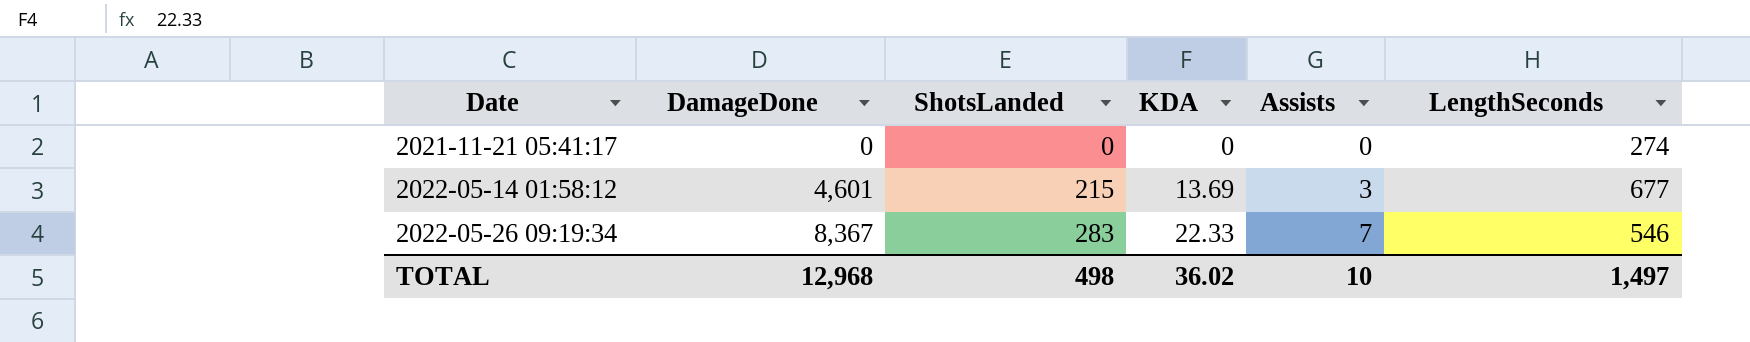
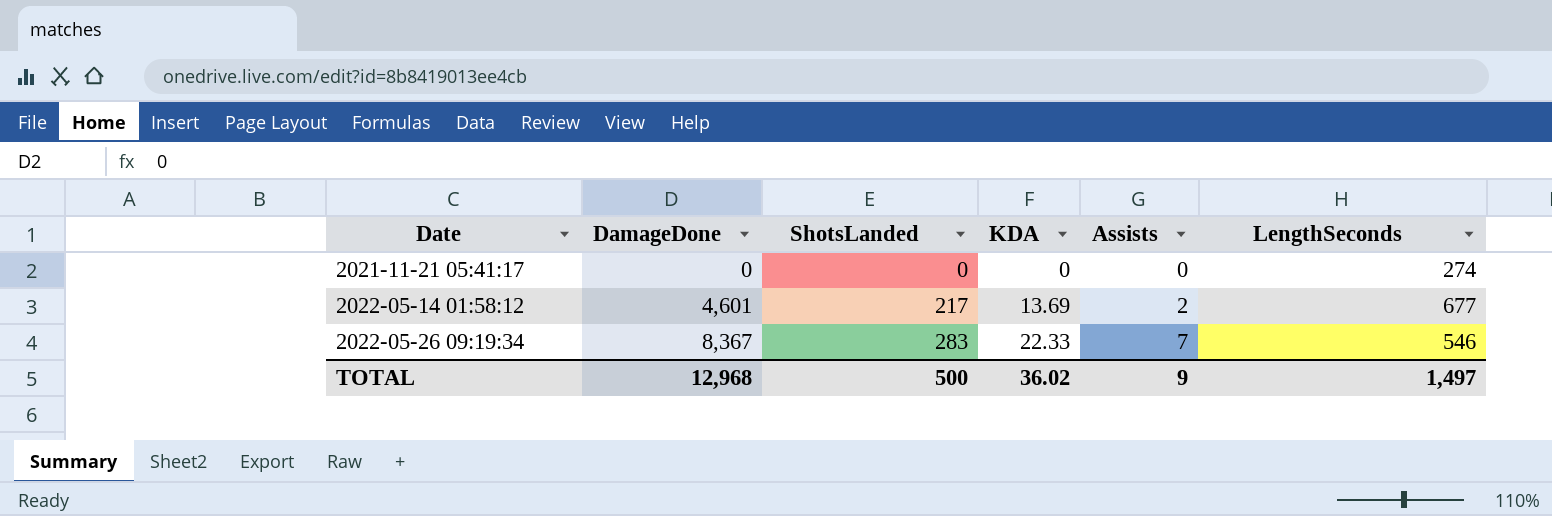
2022-05-14 01:58:12 | ShotsLanded: 215 -> 217
2022-05-14 01:58:12 | Assists: 3 -> 2
TOTAL | ShotsLanded: 498 -> 500
TOTAL | Assists: 10 -> 9

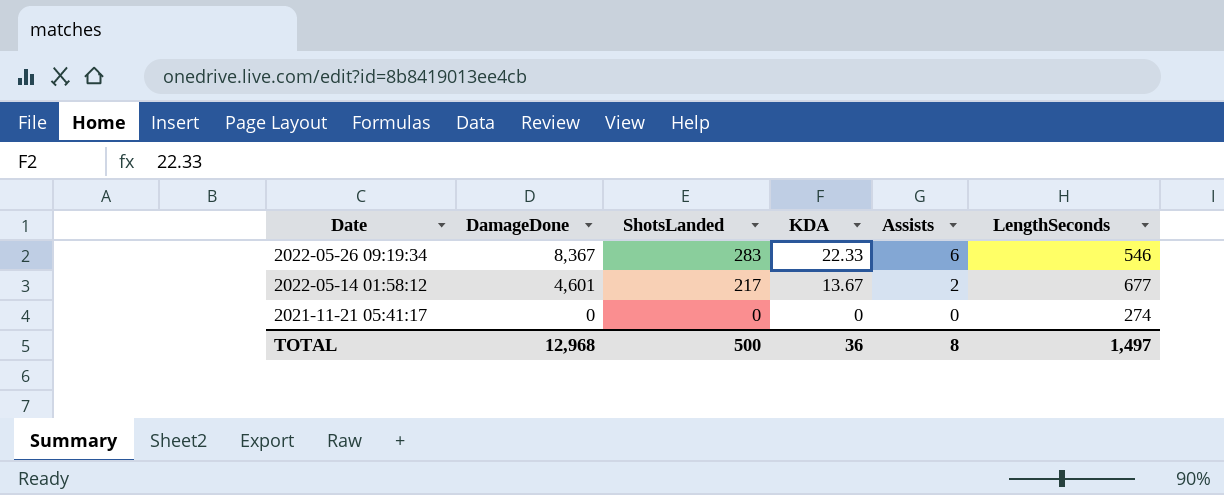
row order: Date ascending -> Date descending
2022-05-26 09:19:34 | Assists: 7 -> 6
2022-05-14 01:58:12 | KDA: 13.69 -> 13.67
TOTAL | KDA: 36.02 -> 36
TOTAL | Assists: 9 -> 8

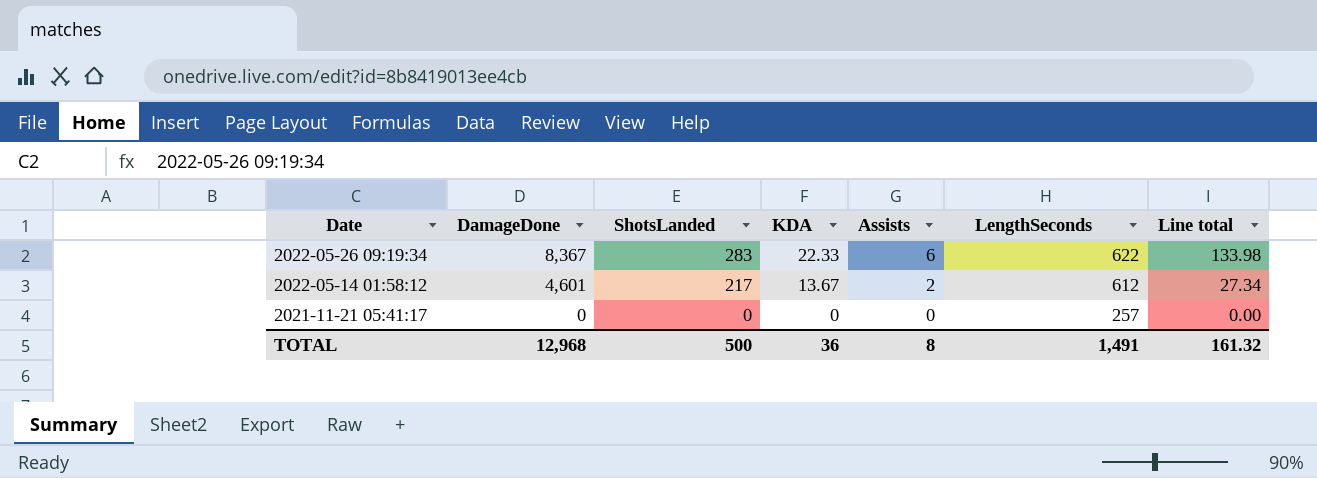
column Line total | formula: none -> [KDA] * [Assists]
2022-05-26 09:19:34 | LengthSeconds: 546 -> 622
2022-05-14 01:58:12 | LengthSeconds: 677 -> 612
2021-11-21 05:41:17 | LengthSeconds: 274 -> 257
TOTAL | LengthSeconds: 1,497 -> 1,491

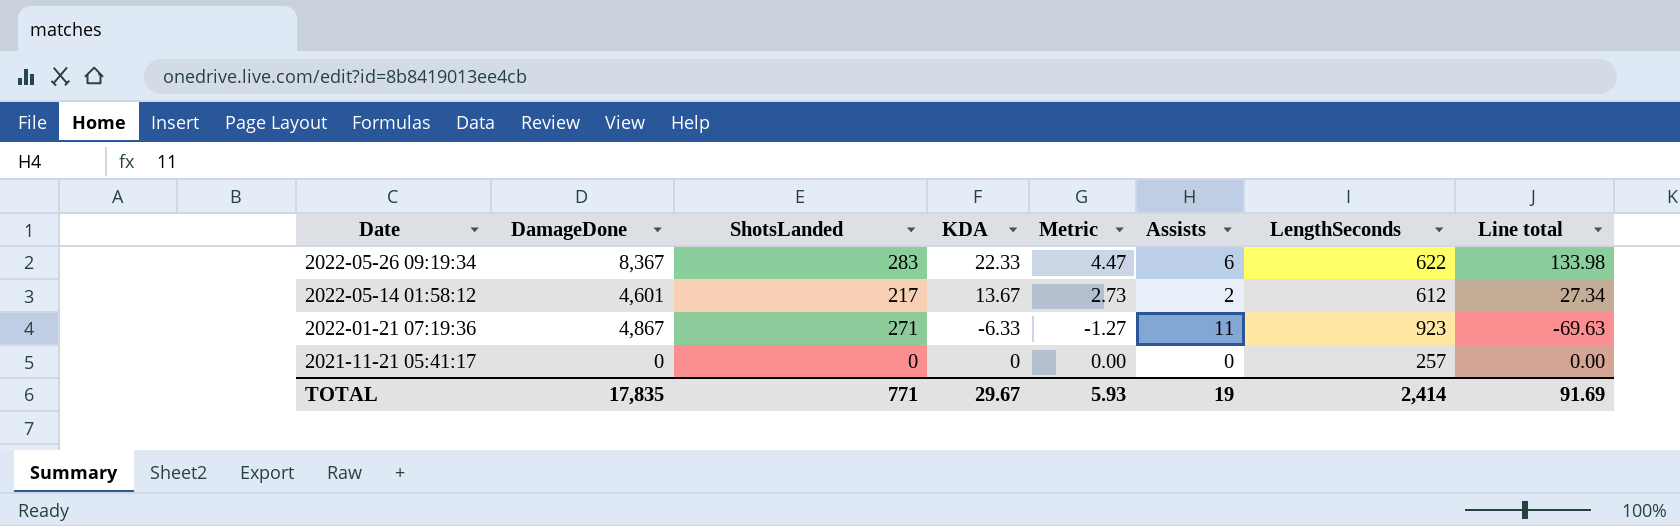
column Metric | formula: none -> [KDA] * 0.2
row 2022-01-21 07:19:36: none -> 4,867 | 271 | -6.33 | -1.27 | 11 | 923 | -69.63
TOTAL | DamageDone: 12,968 -> 17,835
TOTAL | ShotsLanded: 500 -> 771
TOTAL | KDA: 36 -> 29.67
TOTAL | Assists: 8 -> 19
TOTAL | LengthSeconds: 1,491 -> 2,414
TOTAL | Line total: 161.32 -> 91.69

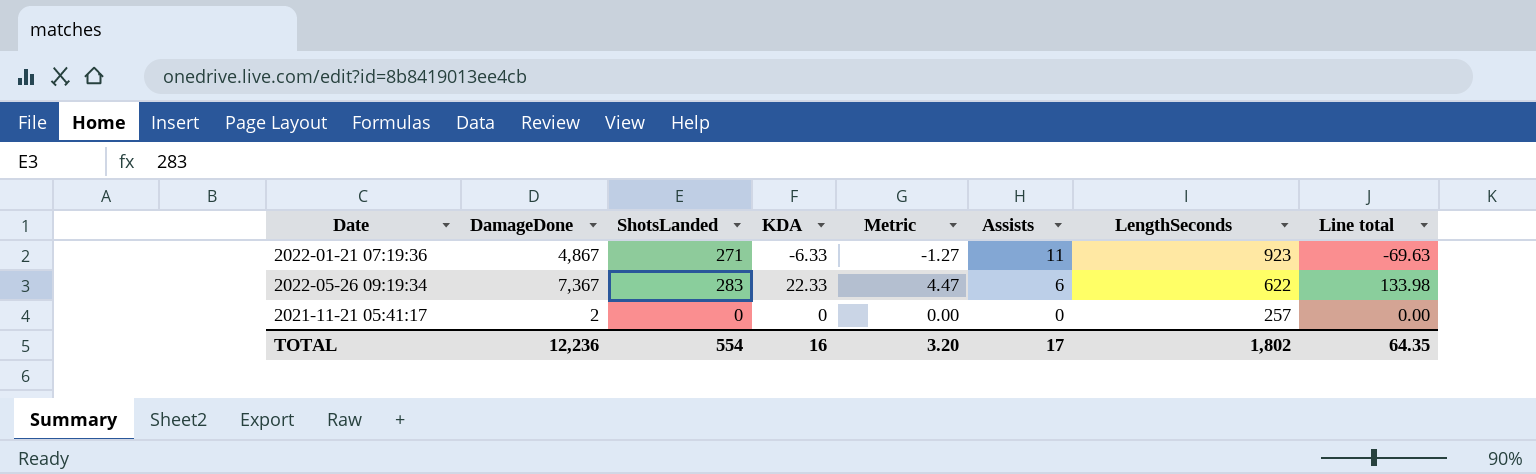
row order: Date descending -> Assists descending
row 2022-05-14 01:58:12: 4,601 | 217 | 13.67 | 2.73 | 2 | 612 | 27.34 -> none
2022-05-26 09:19:34 | DamageDone: 8,367 -> 7,367
2021-11-21 05:41:17 | DamageDone: 0 -> 2
TOTAL | DamageDone: 17,835 -> 12,236
TOTAL | ShotsLanded: 771 -> 554
TOTAL | KDA: 29.67 -> 16
TOTAL | Metric: 5.93 -> 3.20
TOTAL | Assists: 19 -> 17
TOTAL | LengthSeconds: 2,414 -> 1,802
TOTAL | Line total: 91.69 -> 64.35

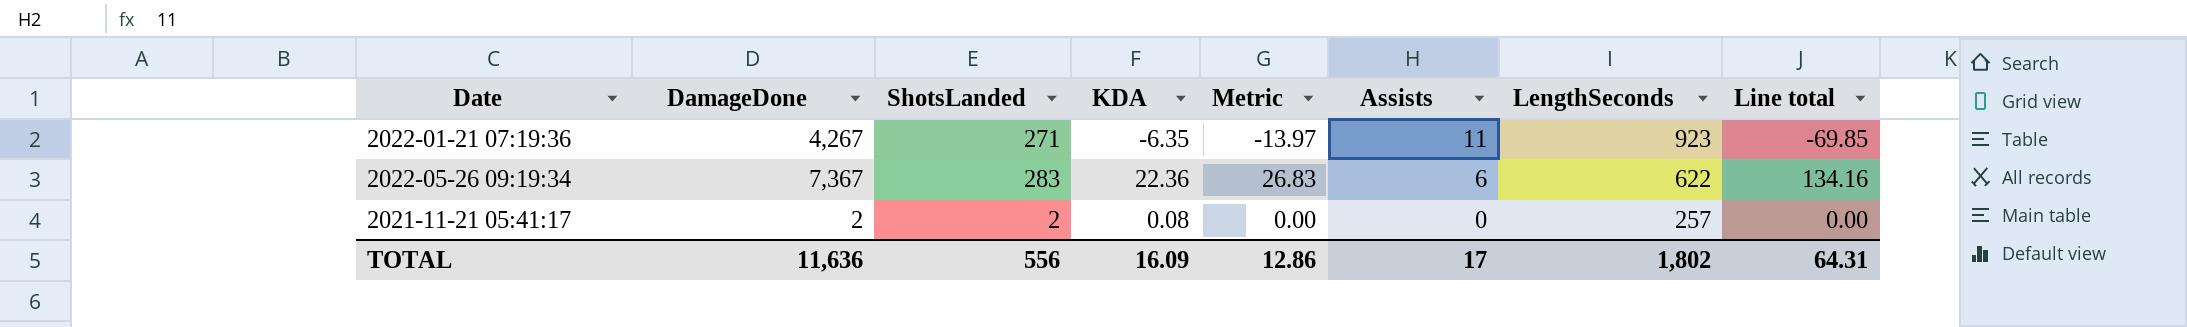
column Metric | formula: [KDA] * 0.2 -> [Line total] * 0.2
2022-01-21 07:19:36 | DamageDone: 4,867 -> 4,267
2022-01-21 07:19:36 | KDA: -6.33 -> -6.35
2022-01-21 07:19:36 | Line total: -69.63 -> -69.85
2022-05-26 09:19:34 | KDA: 22.33 -> 22.36
2022-05-26 09:19:34 | Line total: 133.98 -> 134.16
2021-11-21 05:41:17 | ShotsLanded: 0 -> 2
2021-11-21 05:41:17 | KDA: 0 -> 0.08
TOTAL | DamageDone: 12,236 -> 11,636
TOTAL | ShotsLanded: 554 -> 556
TOTAL | KDA: 16 -> 16.09
TOTAL | Metric: 3.20 -> 12.86
TOTAL | Line total: 64.35 -> 64.31

